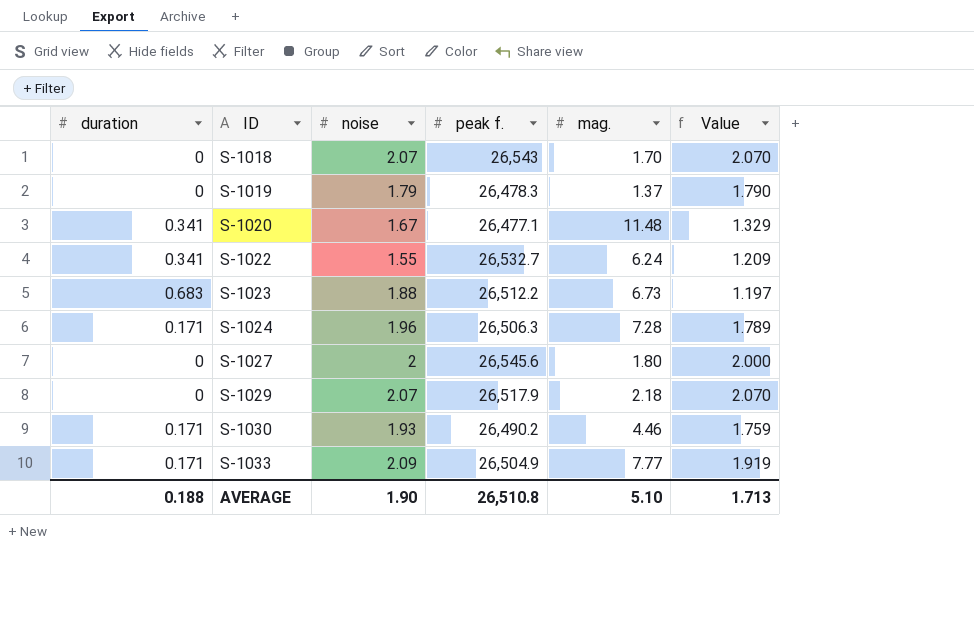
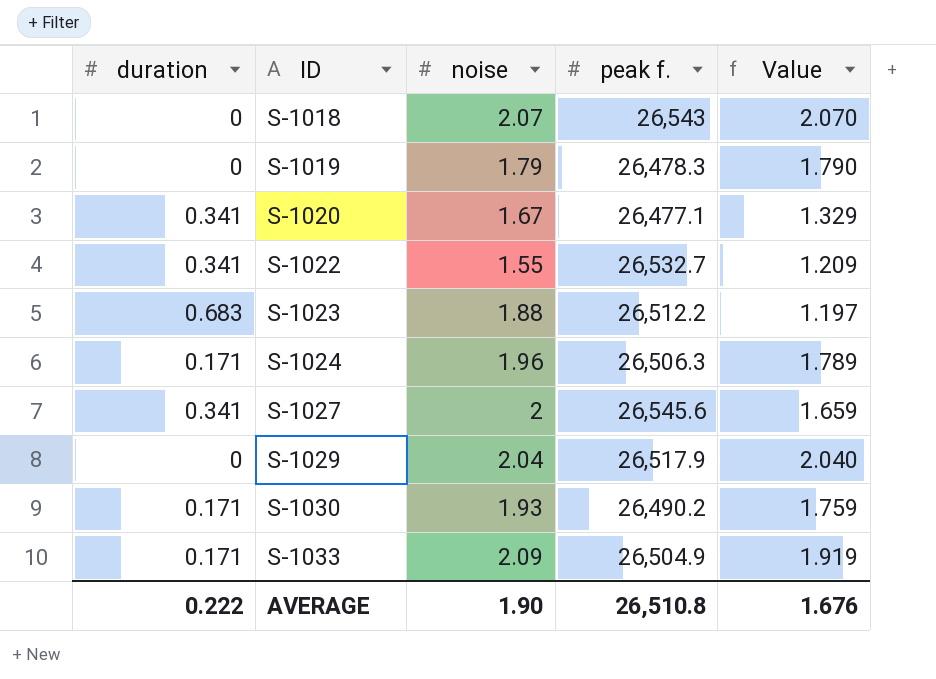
column mag. | position: 5 -> none
S-1027 | duration: 0 -> 0.341
S-1027 | Value: 2.000 -> 1.659
S-1029 | noise: 2.07 -> 2.04
S-1029 | Value: 2.070 -> 2.040
AVERAGE | duration: 0.188 -> 0.222
AVERAGE | Value: 1.713 -> 1.676

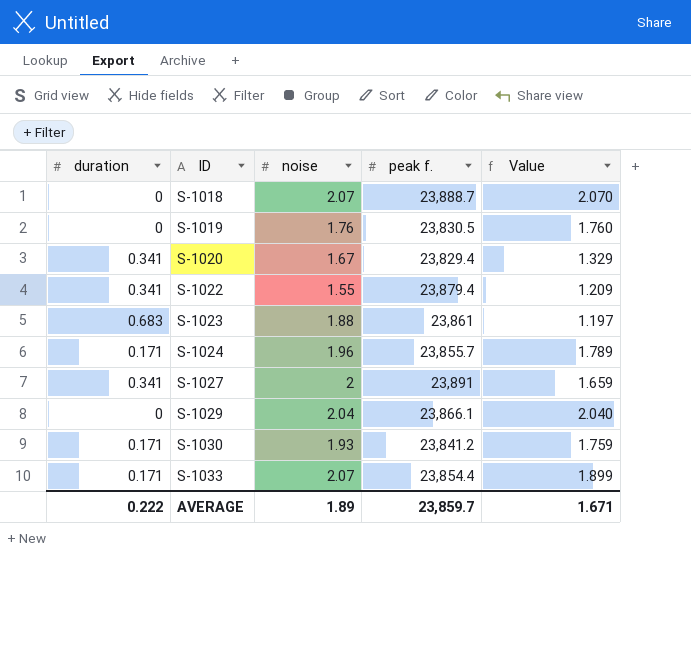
S-1018 | peak f.: 26,543 -> 23,888.7
S-1019 | noise: 1.79 -> 1.76
S-1019 | peak f.: 26,478.3 -> 23,830.5
S-1019 | Value: 1.790 -> 1.760
S-1020 | peak f.: 26,477.1 -> 23,829.4
S-1022 | peak f.: 26,532.7 -> 23,879.4
S-1023 | peak f.: 26,512.2 -> 23,861
S-1024 | peak f.: 26,506.3 -> 23,855.7
S-1027 | peak f.: 26,545.6 -> 23,891
S-1029 | peak f.: 26,517.9 -> 23,866.1
S-1030 | peak f.: 26,490.2 -> 23,841.2
S-1033 | noise: 2.09 -> 2.07
S-1033 | peak f.: 26,504.9 -> 23,854.4
S-1033 | Value: 1.919 -> 1.899
AVERAGE | noise: 1.90 -> 1.89
AVERAGE | peak f.: 26,510.8 -> 23,859.7
AVERAGE | Value: 1.676 -> 1.671

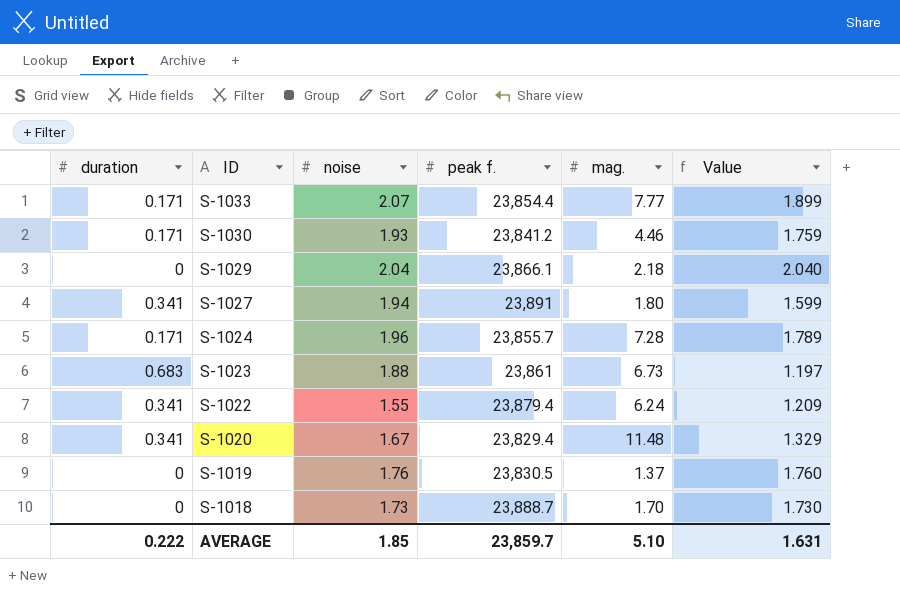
row order: ID ascending -> ID descending
column mag. | position: none -> 5
S-1027 | noise: 2 -> 1.94
S-1027 | Value: 1.659 -> 1.599
S-1018 | noise: 2.07 -> 1.73
S-1018 | Value: 2.070 -> 1.730
AVERAGE | noise: 1.89 -> 1.85
AVERAGE | Value: 1.671 -> 1.631

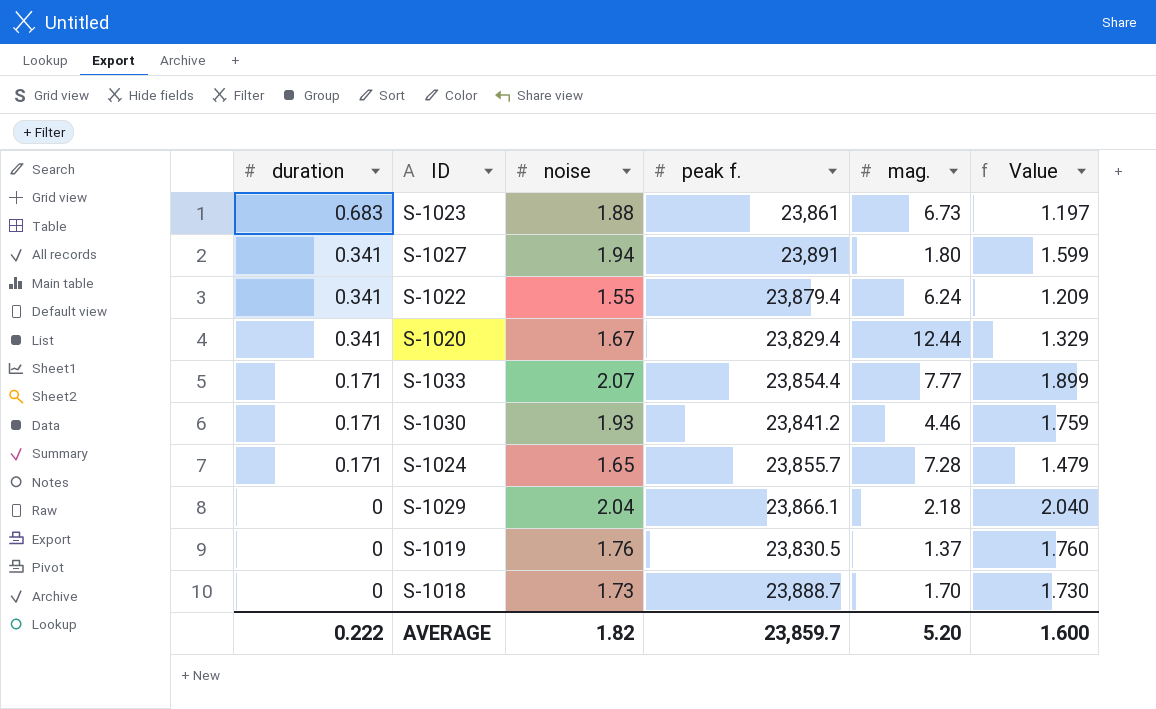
row order: ID descending -> duration descending
S-1020 | mag.: 11.48 -> 12.44
S-1024 | noise: 1.96 -> 1.65
S-1024 | Value: 1.789 -> 1.479
AVERAGE | noise: 1.85 -> 1.82
AVERAGE | mag.: 5.10 -> 5.20
AVERAGE | Value: 1.631 -> 1.600

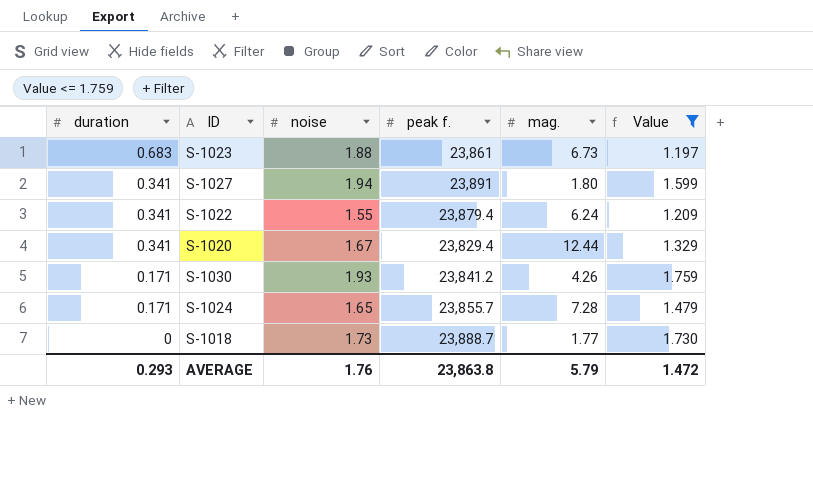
filter: none -> Value <= 1.759
S-1030 | mag.: 4.46 -> 4.26
S-1018 | mag.: 1.70 -> 1.77
AVERAGE | duration: 0.222 -> 0.293
AVERAGE | noise: 1.82 -> 1.76
AVERAGE | peak f.: 23,859.7 -> 23,863.8
AVERAGE | mag.: 5.20 -> 5.79
AVERAGE | Value: 1.600 -> 1.472

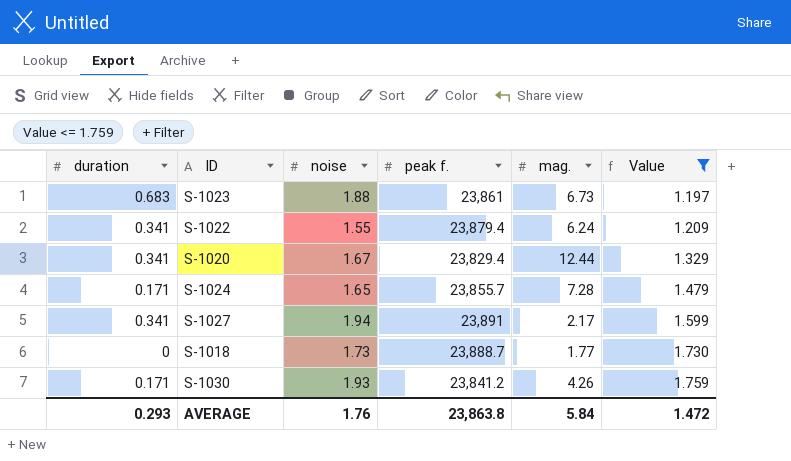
row order: duration descending -> Value ascending
S-1027 | mag.: 1.80 -> 2.17
AVERAGE | mag.: 5.79 -> 5.84

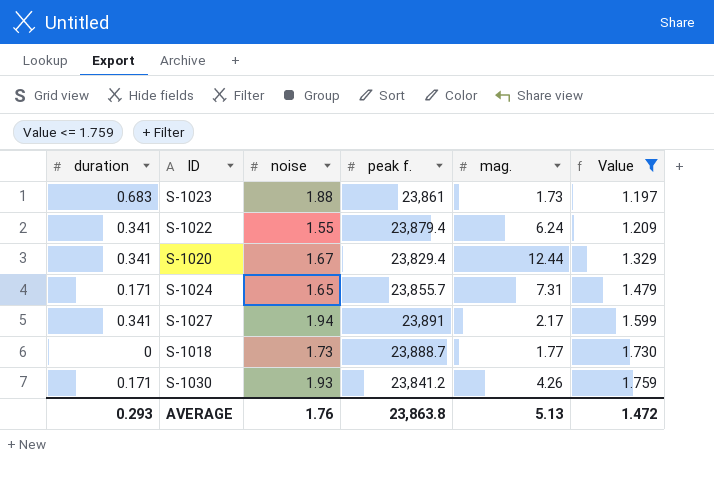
S-1023 | mag.: 6.73 -> 1.73
S-1024 | mag.: 7.28 -> 7.31
AVERAGE | mag.: 5.84 -> 5.13

